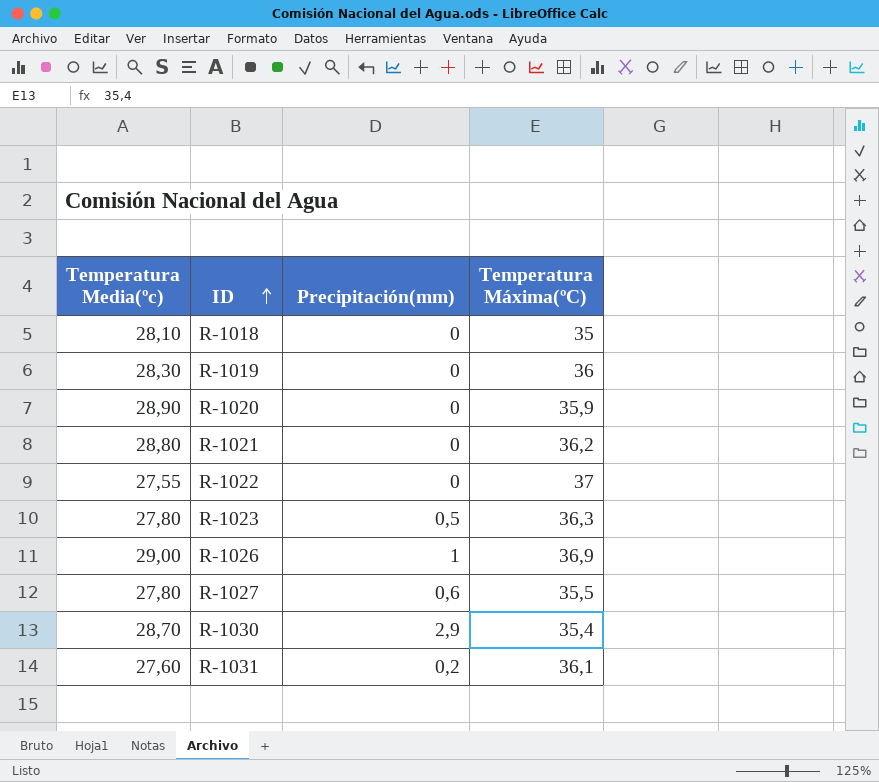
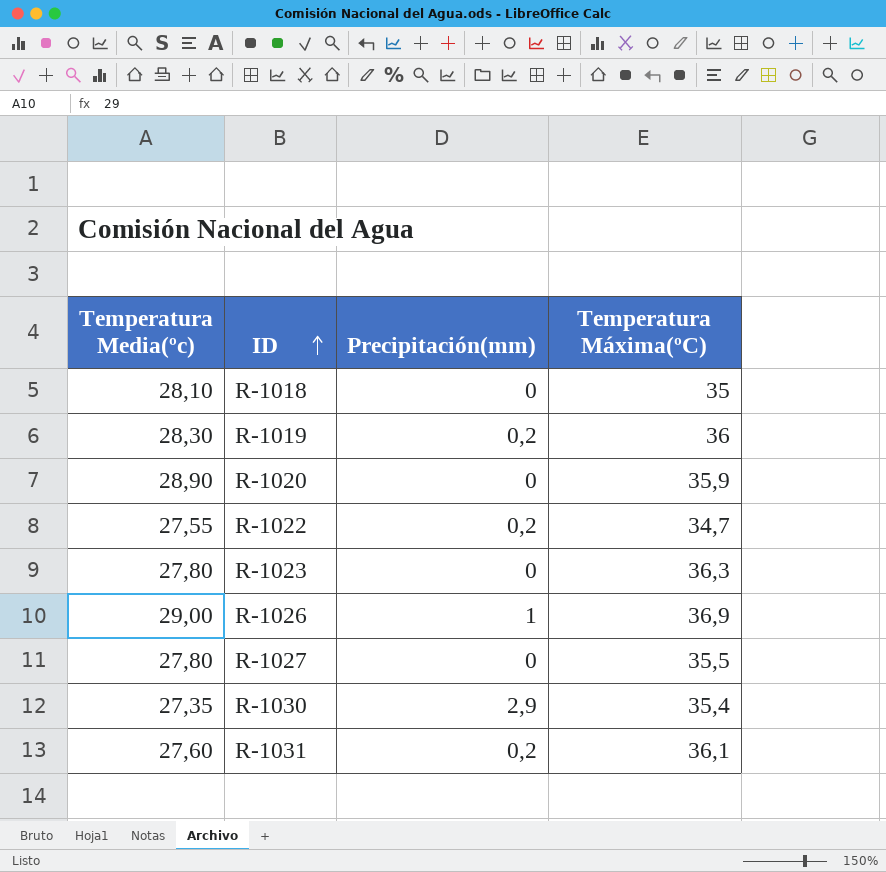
row R-1021: 28,80 | 0 | 36,2 -> none
R-1019 | Precipitación(mm): 0 -> 0,2
R-1022 | Precipitación(mm): 0 -> 0,2
R-1022 | Temperatura Máxima(ºC): 37 -> 34,7
R-1023 | Precipitación(mm): 0,5 -> 0
R-1027 | Precipitación(mm): 0,6 -> 0
R-1030 | Temperatura Media(ºc): 28,70 -> 27,35

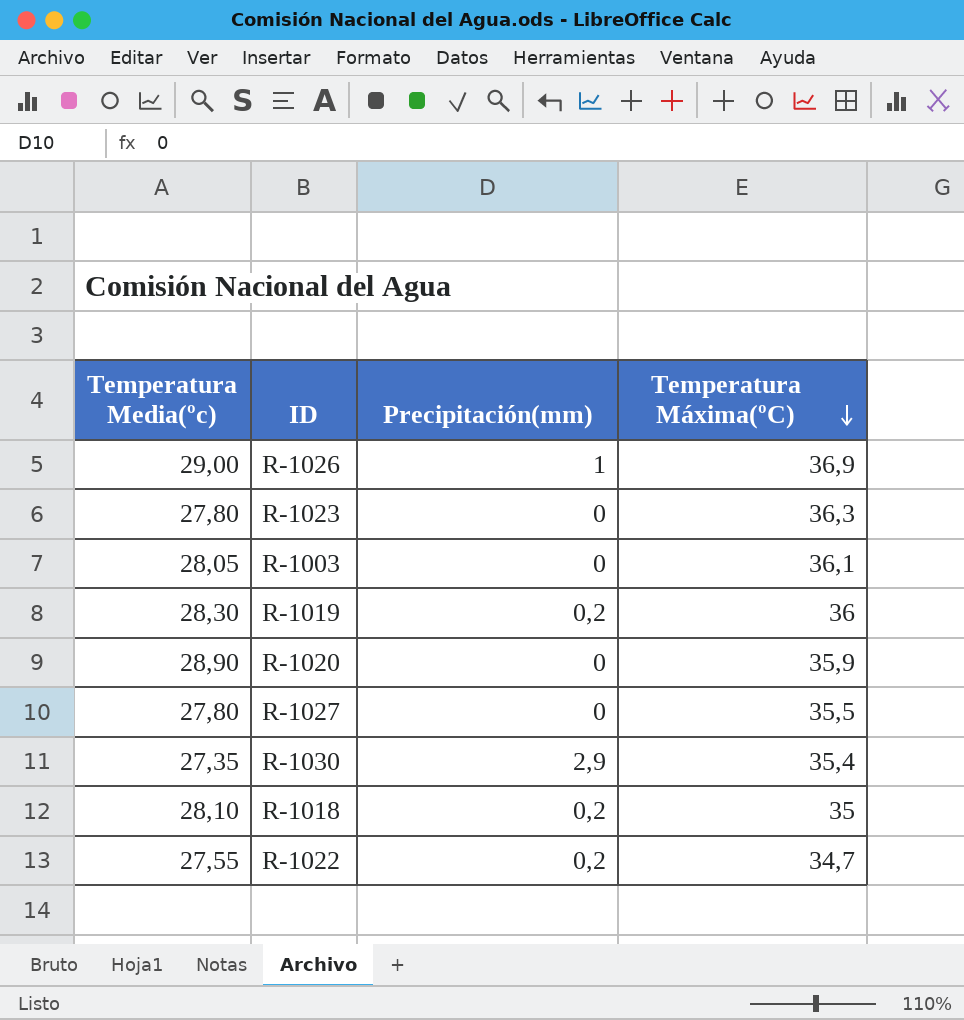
row order: ID ascending -> Temperatura Máxima(ºC) descending
row R-1031: 27,60 | 0,2 | 36,1 -> none
row R-1003: none -> 28,05 | 0 | 36,1
R-1018 | Precipitación(mm): 0 -> 0,2

